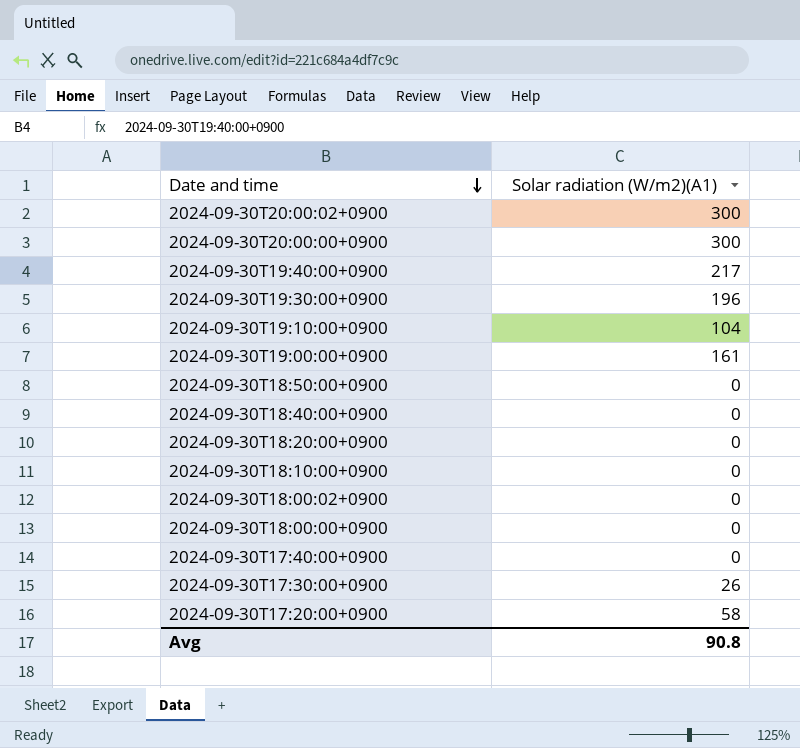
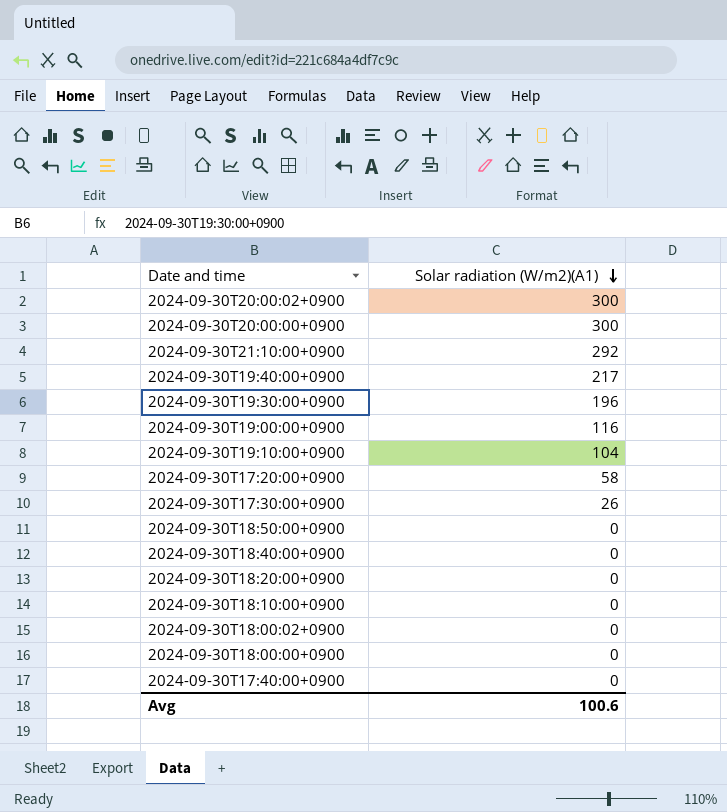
row order: Date and time descending -> Solar radiation (W/m2)(A1) descending
row 2024-09-30T21:10:00+0900: none -> 292
2024-09-30T19:00:00+0900 | Solar radiation (W/m2)(A1): 161 -> 116
Avg | Solar radiation (W/m2)(A1): 90.8 -> 100.6

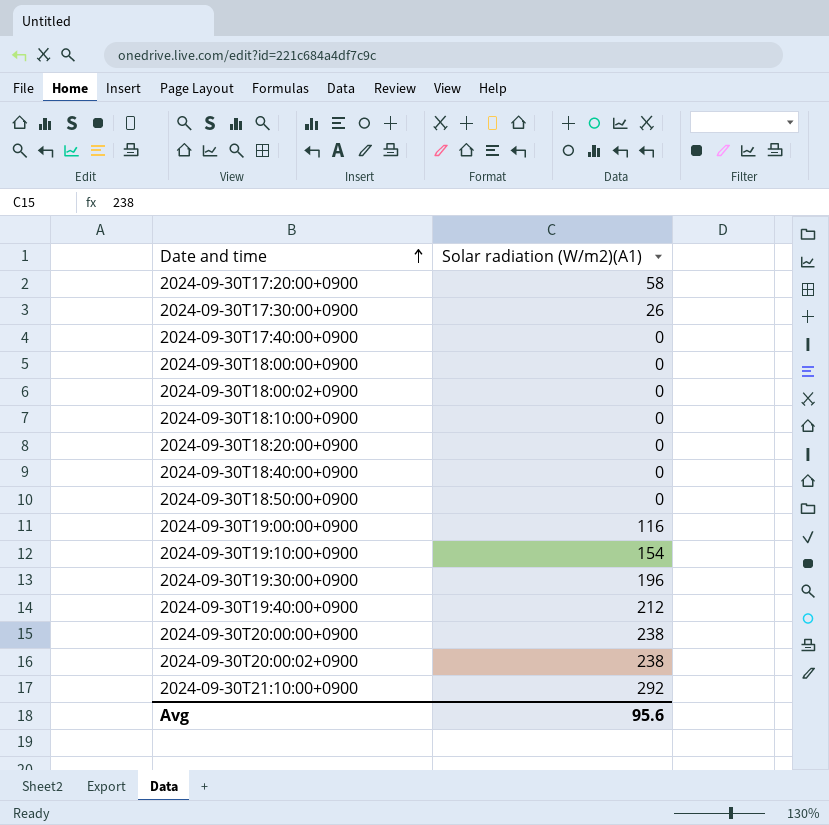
row order: Solar radiation (W/m2)(A1) descending -> Date and time ascending
2024-09-30T19:10:00+0900 | Solar radiation (W/m2)(A1): 104 -> 154
2024-09-30T19:40:00+0900 | Solar radiation (W/m2)(A1): 217 -> 212
2024-09-30T20:00:00+0900 | Solar radiation (W/m2)(A1): 300 -> 238
2024-09-30T20:00:02+0900 | Solar radiation (W/m2)(A1): 300 -> 238
Avg | Solar radiation (W/m2)(A1): 100.6 -> 95.6

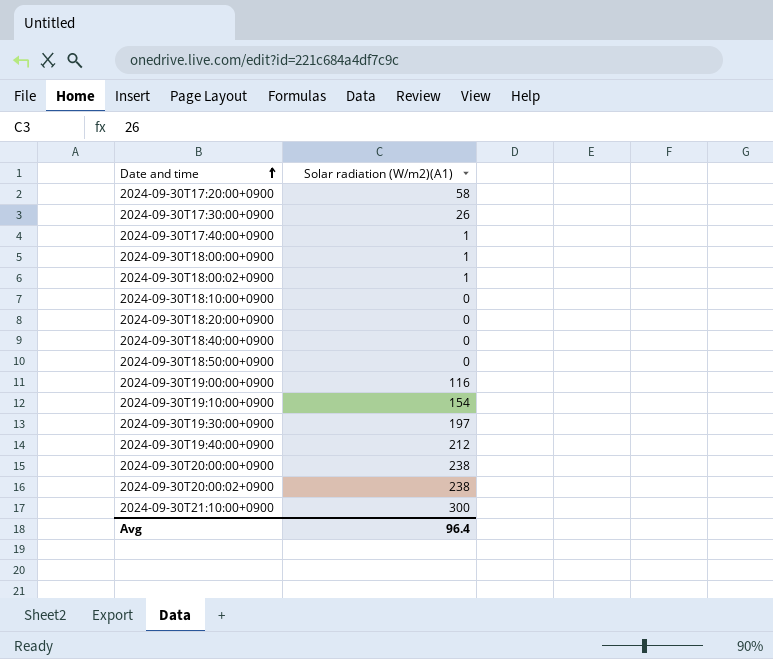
2024-09-30T17:40:00+0900 | Solar radiation (W/m2)(A1): 0 -> 1
2024-09-30T18:00:00+0900 | Solar radiation (W/m2)(A1): 0 -> 1
2024-09-30T18:00:02+0900 | Solar radiation (W/m2)(A1): 0 -> 1
2024-09-30T19:30:00+0900 | Solar radiation (W/m2)(A1): 196 -> 197
2024-09-30T21:10:00+0900 | Solar radiation (W/m2)(A1): 292 -> 300
Avg | Solar radiation (W/m2)(A1): 95.6 -> 96.4

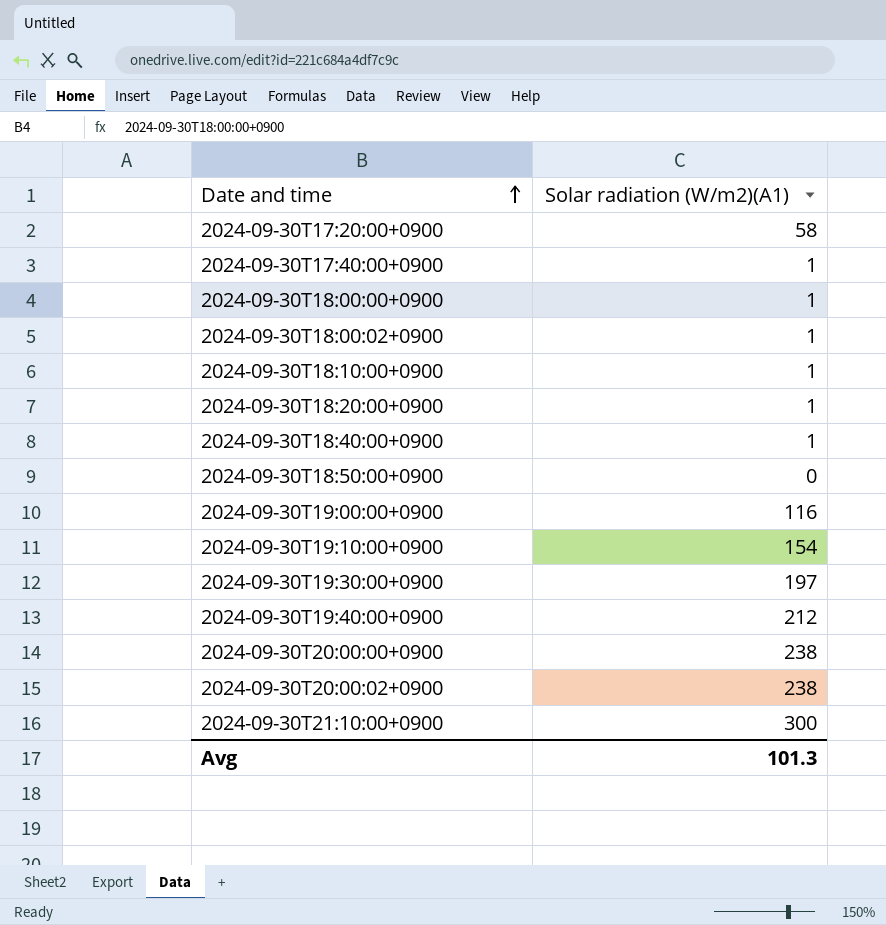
row 2024-09-30T17:30:00+0900: 26 -> none
2024-09-30T18:10:00+0900 | Solar radiation (W/m2)(A1): 0 -> 1
2024-09-30T18:20:00+0900 | Solar radiation (W/m2)(A1): 0 -> 1
2024-09-30T18:40:00+0900 | Solar radiation (W/m2)(A1): 0 -> 1
Avg | Solar radiation (W/m2)(A1): 96.4 -> 101.3

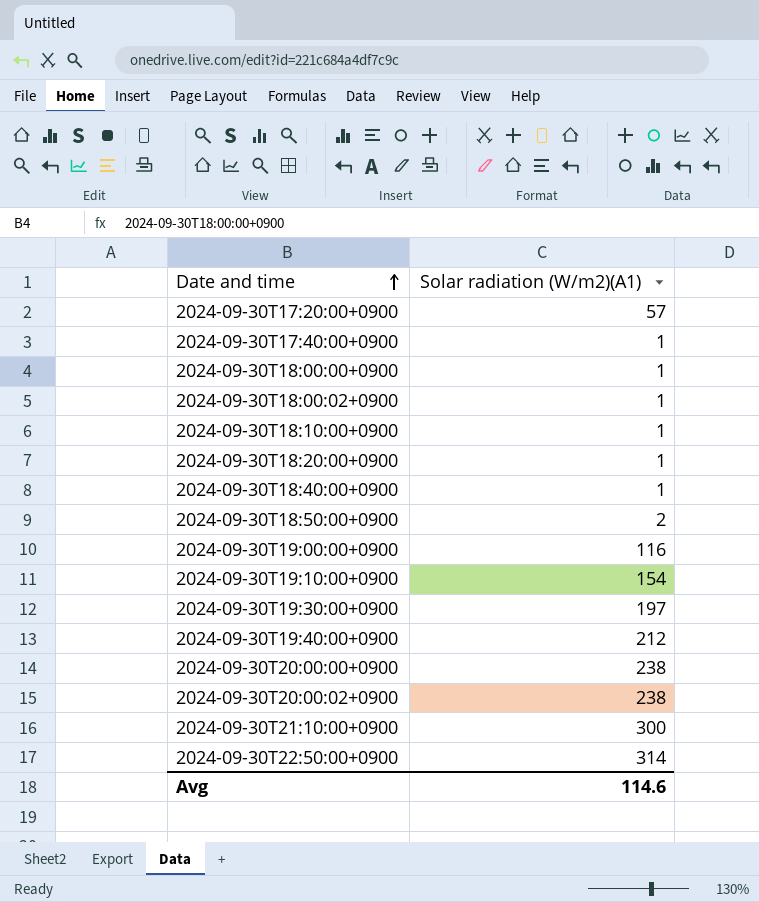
2024-09-30T17:20:00+0900 | Solar radiation (W/m2)(A1): 58 -> 57
2024-09-30T18:50:00+0900 | Solar radiation (W/m2)(A1): 0 -> 2
row 2024-09-30T22:50:00+0900: none -> 314
Avg | Solar radiation (W/m2)(A1): 101.3 -> 114.6

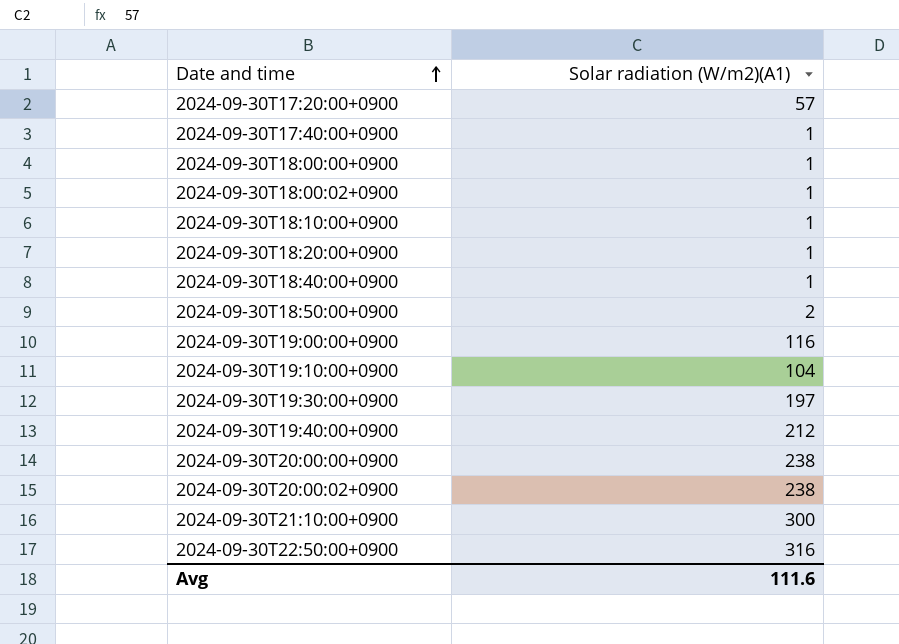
2024-09-30T19:10:00+0900 | Solar radiation (W/m2)(A1): 154 -> 104
2024-09-30T22:50:00+0900 | Solar radiation (W/m2)(A1): 314 -> 316
Avg | Solar radiation (W/m2)(A1): 114.6 -> 111.6

